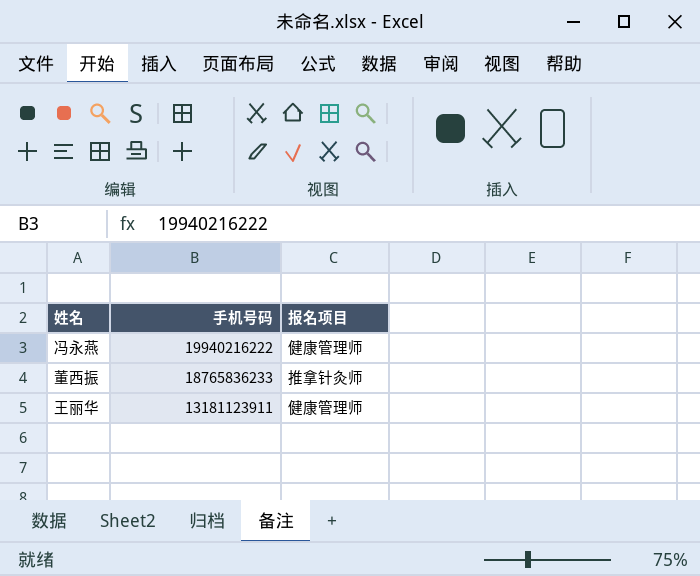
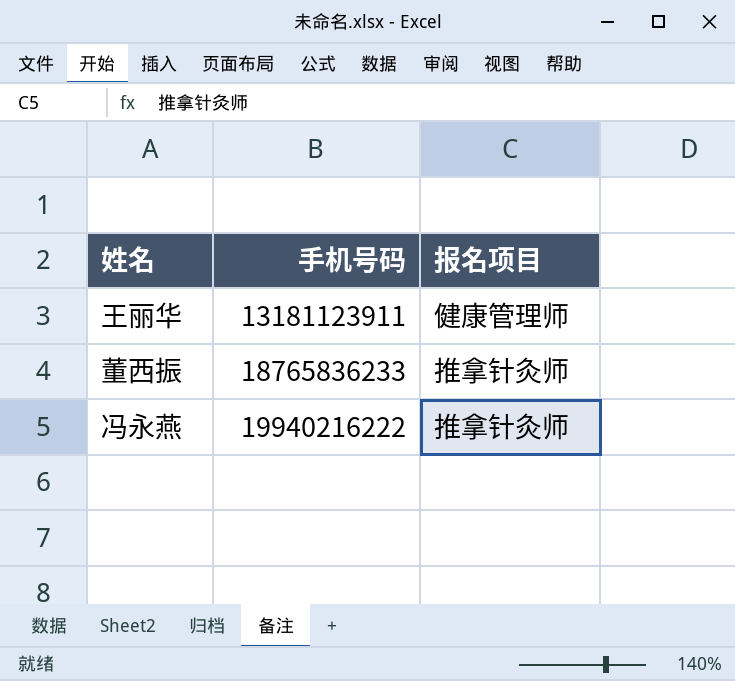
row order: 手机号码 descending -> 手机号码 ascending
冯永燕 | 报名项目: 健康管理师 -> 推拿针灸师

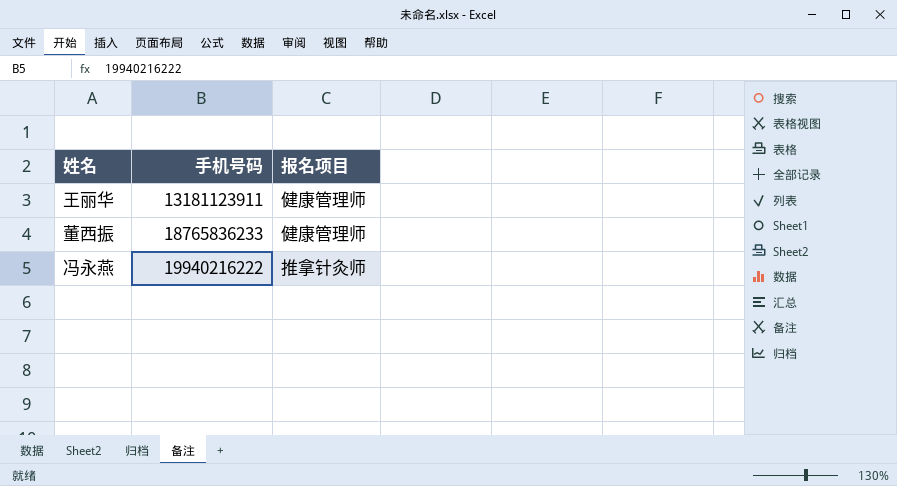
董西振 | 报名项目: 推拿针灸师 -> 健康管理师

